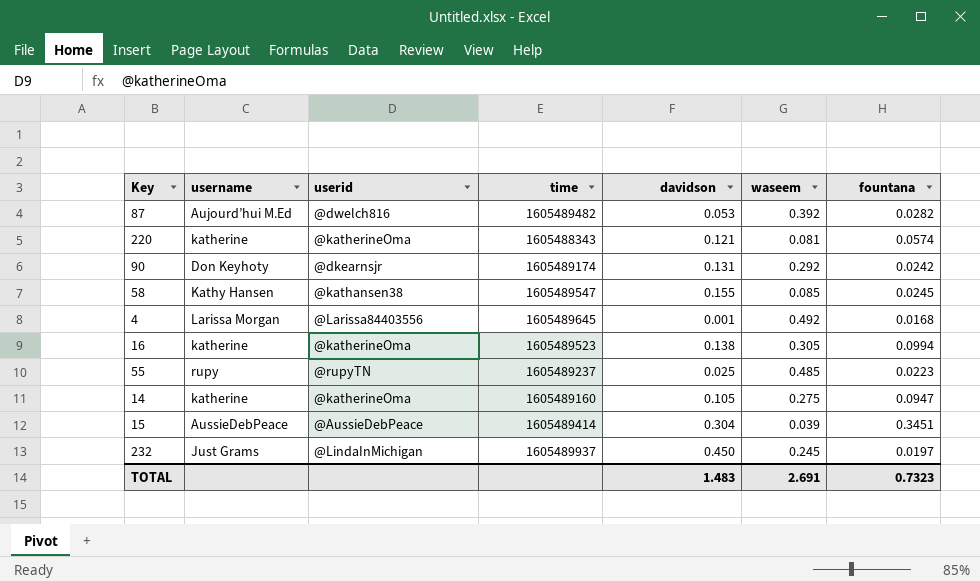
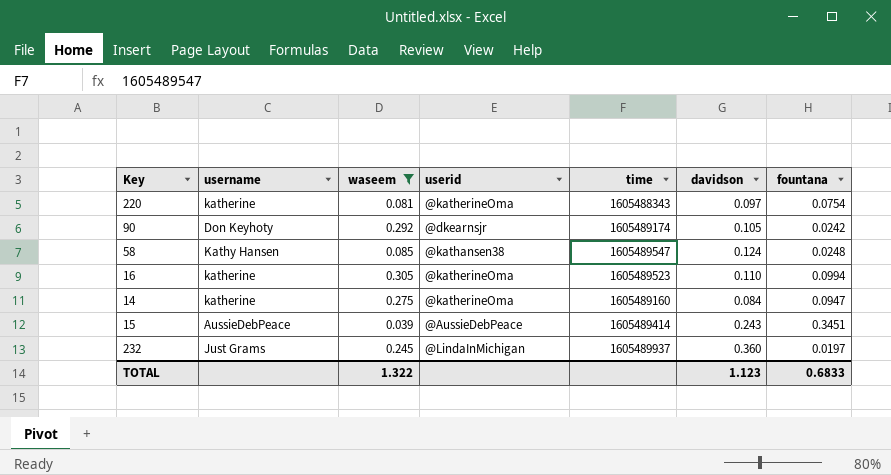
filter: none -> waseem <= 0.305
column waseem | position: 6 -> 3
220 | davidson: 0.121 -> 0.097
220 | fountana: 0.0574 -> 0.0754
90 | davidson: 0.131 -> 0.105
58 | davidson: 0.155 -> 0.124
58 | fountana: 0.0245 -> 0.0248
16 | davidson: 0.138 -> 0.110
14 | davidson: 0.105 -> 0.084
15 | davidson: 0.304 -> 0.243
232 | davidson: 0.450 -> 0.360
TOTAL | waseem: 2.691 -> 1.322
TOTAL | davidson: 1.483 -> 1.123
TOTAL | fountana: 0.7323 -> 0.6833

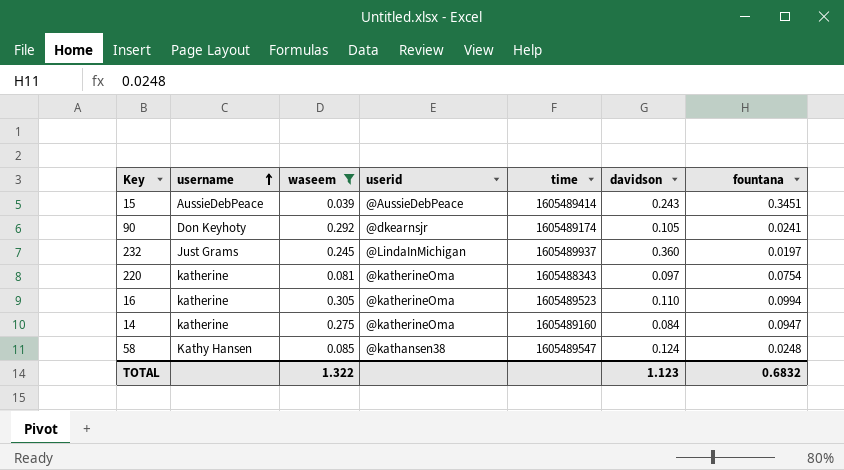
row order: none -> username ascending
90 | fountana: 0.0242 -> 0.0241
TOTAL | fountana: 0.6833 -> 0.6832

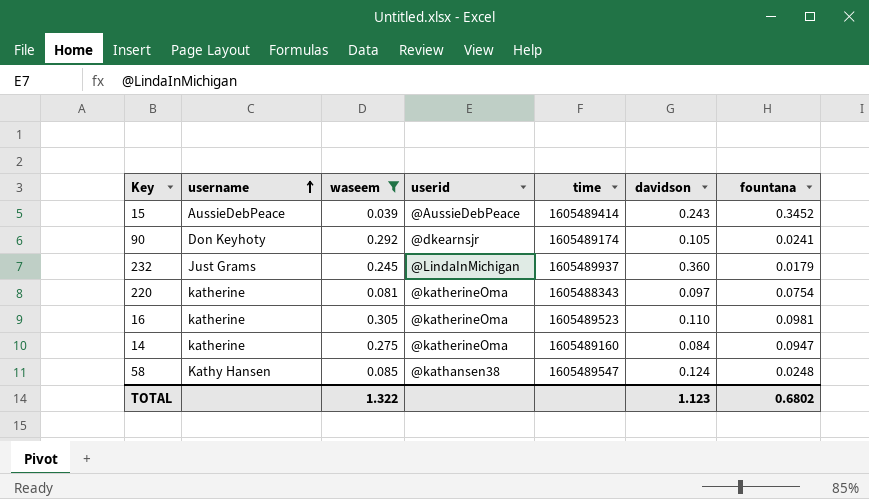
15 | fountana: 0.3451 -> 0.3452
232 | fountana: 0.0197 -> 0.0179
16 | fountana: 0.0994 -> 0.0981
TOTAL | fountana: 0.6832 -> 0.6802

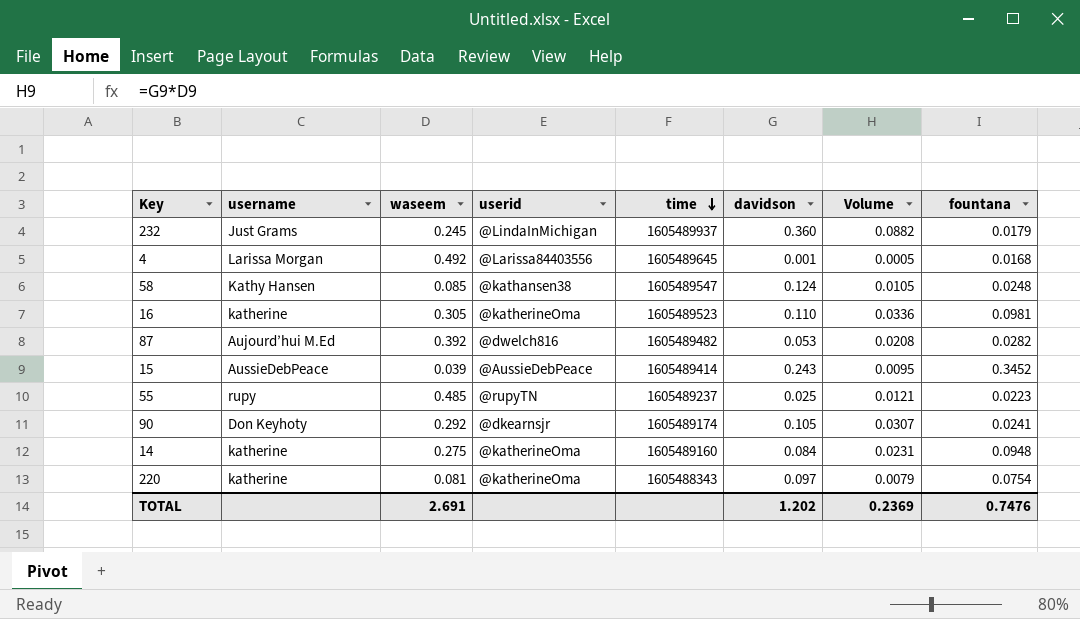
filter: waseem <= 0.305 -> none
row order: username ascending -> time descending
column Volume | formula: none -> [waseem] * [davidson]
14 | fountana: 0.0947 -> 0.0948
TOTAL | waseem: 1.322 -> 2.691
TOTAL | davidson: 1.123 -> 1.202
TOTAL | fountana: 0.6802 -> 0.7476

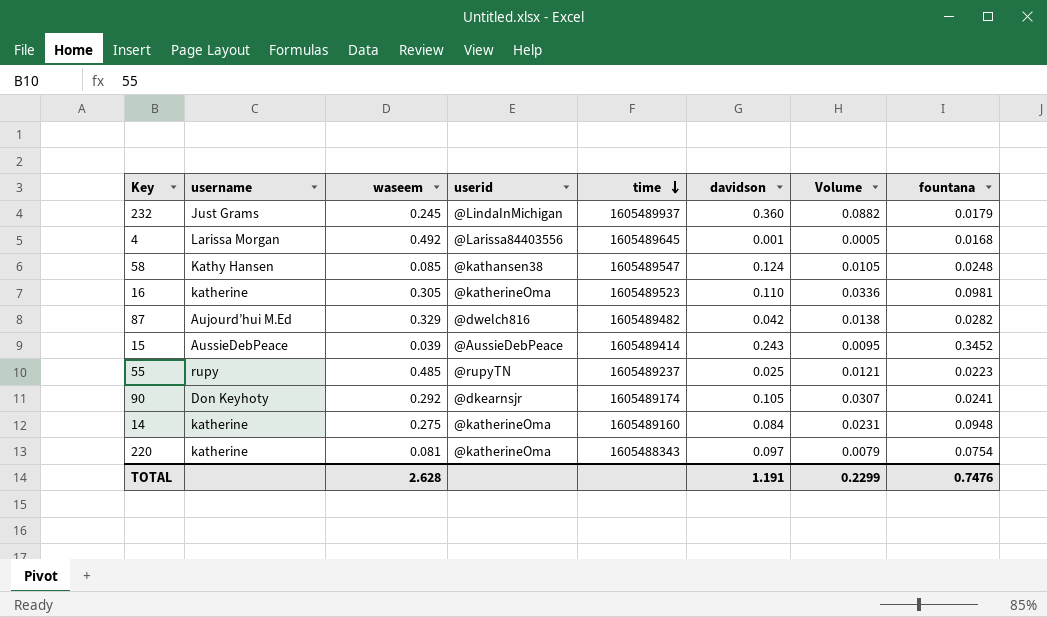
87 | waseem: 0.392 -> 0.329
87 | davidson: 0.053 -> 0.042
87 | Volume: 0.0208 -> 0.0138
TOTAL | waseem: 2.691 -> 2.628
TOTAL | davidson: 1.202 -> 1.191
TOTAL | Volume: 0.2369 -> 0.2299

